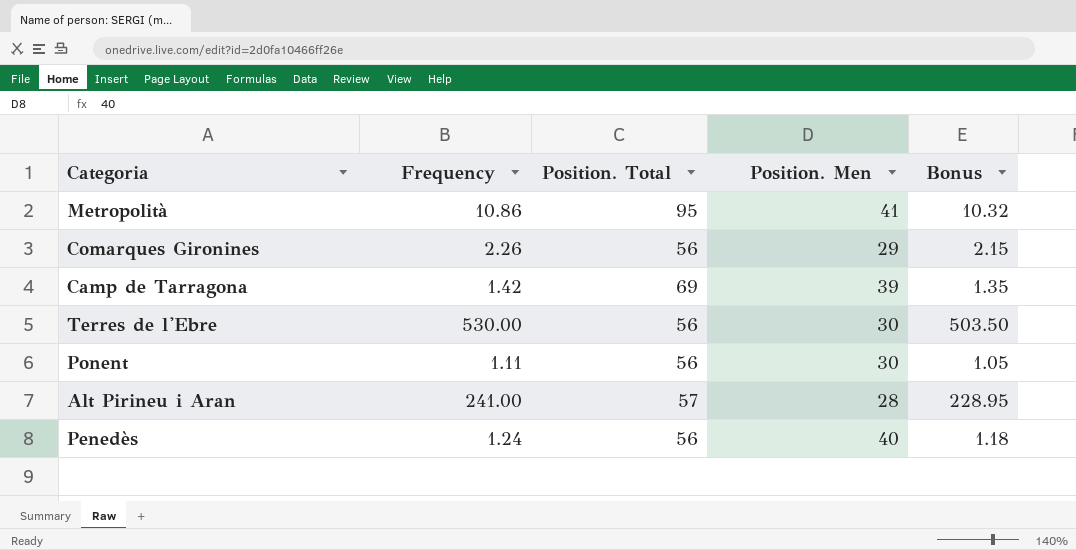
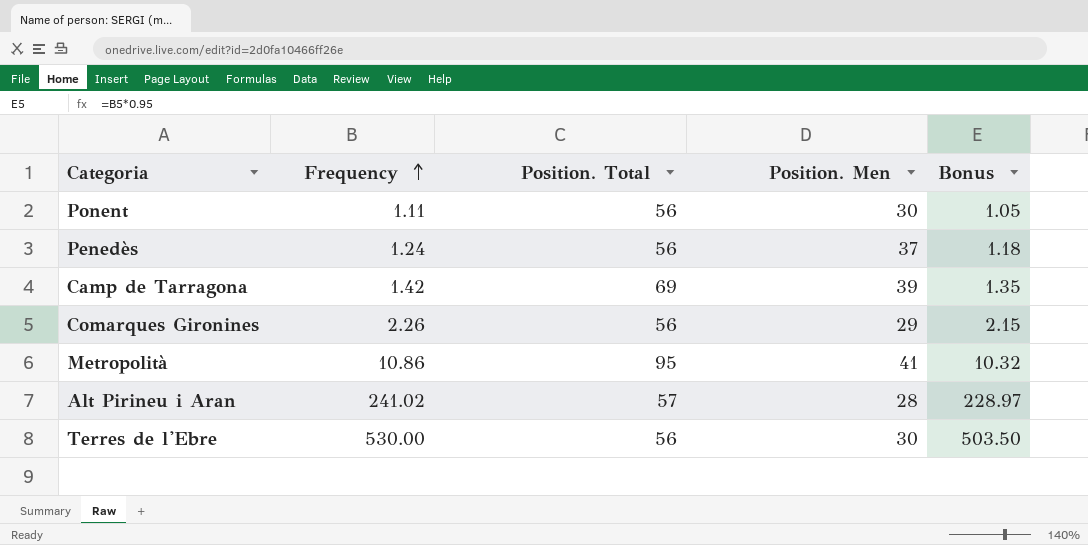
row order: none -> Frequency ascending
Penedès | Position. Men: 40 -> 37
Alt Pirineu i Aran | Frequency: 241.00 -> 241.02
Alt Pirineu i Aran | Bonus: 228.95 -> 228.97

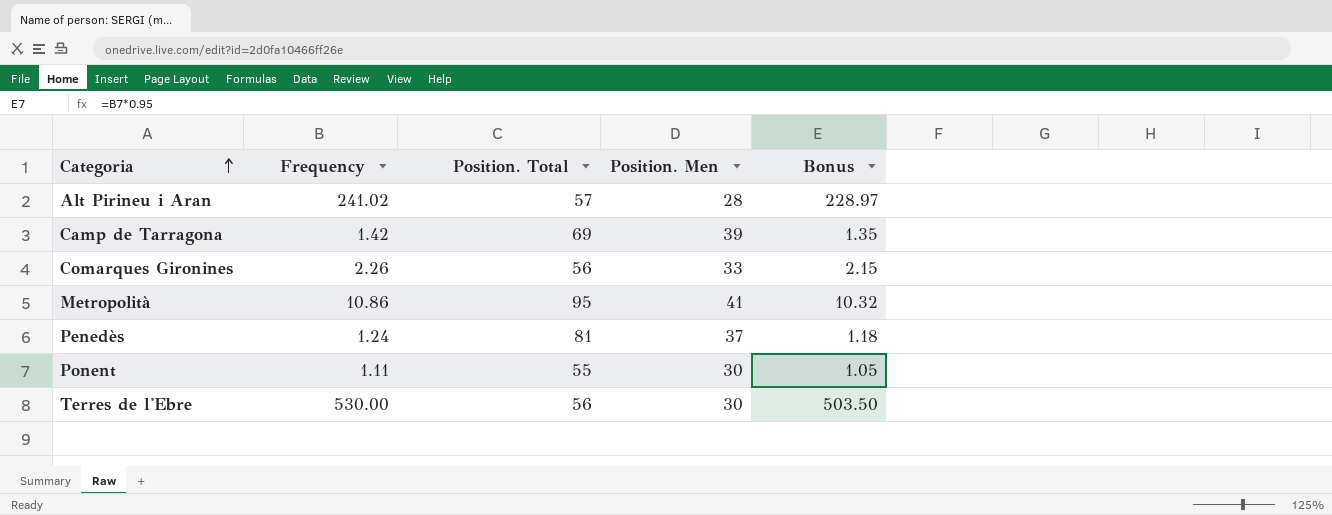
row order: Frequency ascending -> Categoria ascending
Comarques Gironines | Position. Men: 29 -> 33
Penedès | Position. Total: 56 -> 81
Ponent | Position. Total: 56 -> 55

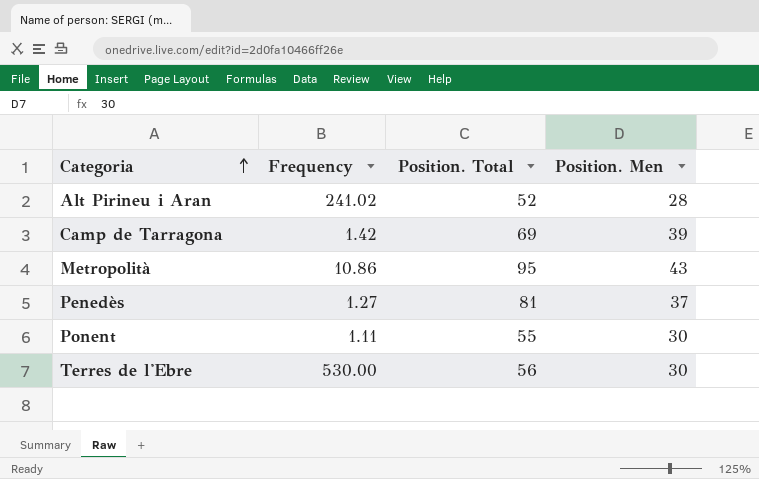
column Bonus | formula: [Frequency] * 0.95 -> none
row Comarques Gironines: 2.26 | 56 | 33 | 2.15 -> none
Alt Pirineu i Aran | Position. Total: 57 -> 52
Metropolità | Position. Men: 41 -> 43
Penedès | Frequency: 1.24 -> 1.27

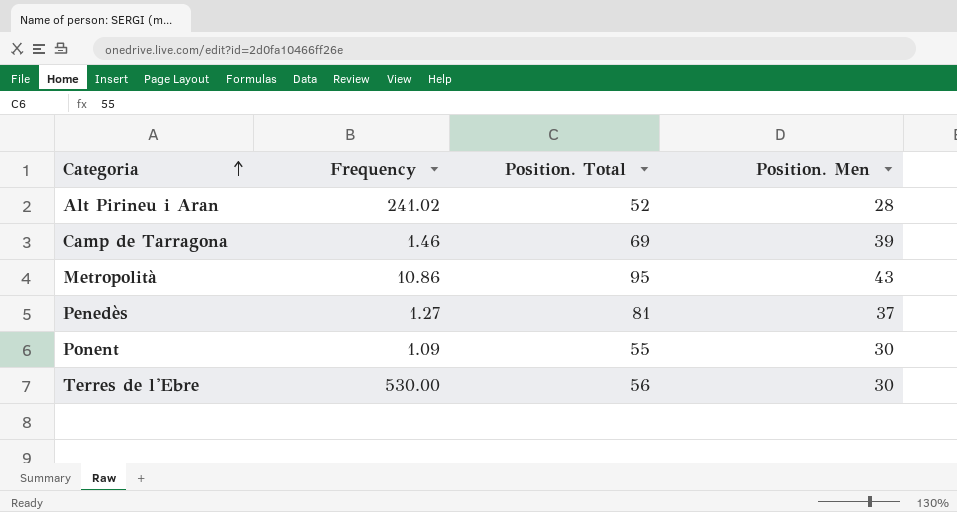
Camp de Tarragona | Frequency: 1.42 -> 1.46
Ponent | Frequency: 1.11 -> 1.09

